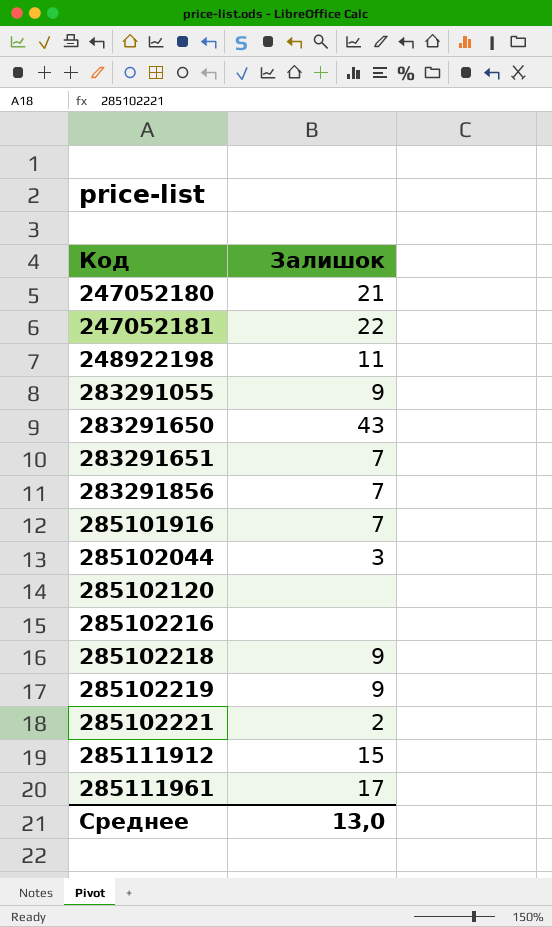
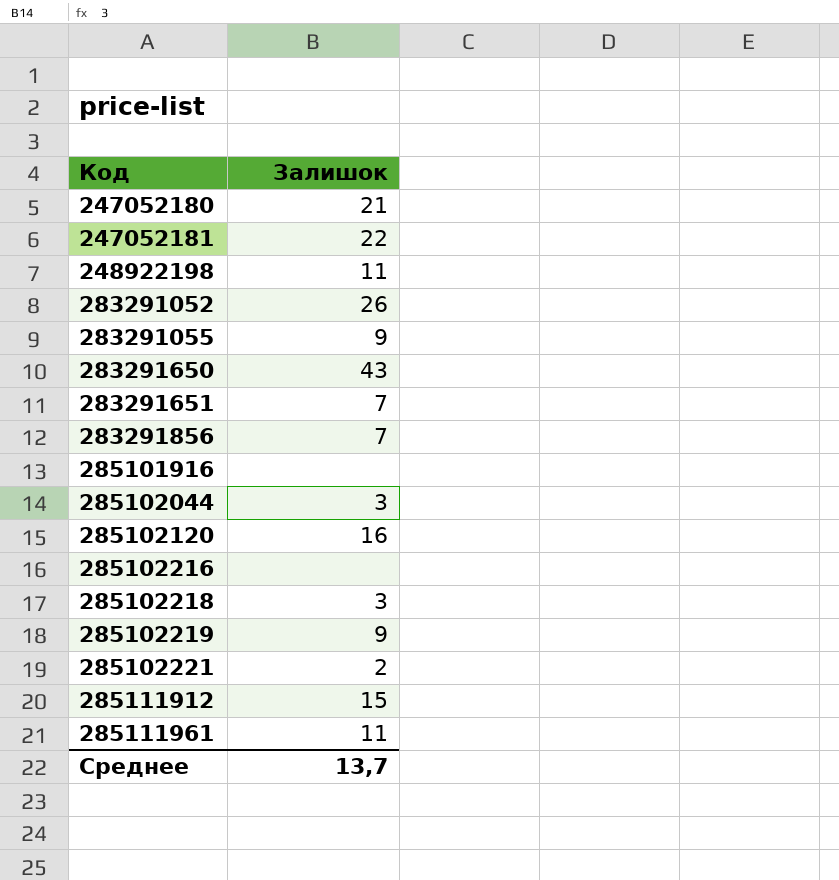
row 283291052: none -> 26
285101916 | Залишок: 7 -> none
285102120 | Залишок: none -> 16
285102218 | Залишок: 9 -> 3
285111961 | Залишок: 17 -> 11
Среднее | Залишок: 13,0 -> 13,7

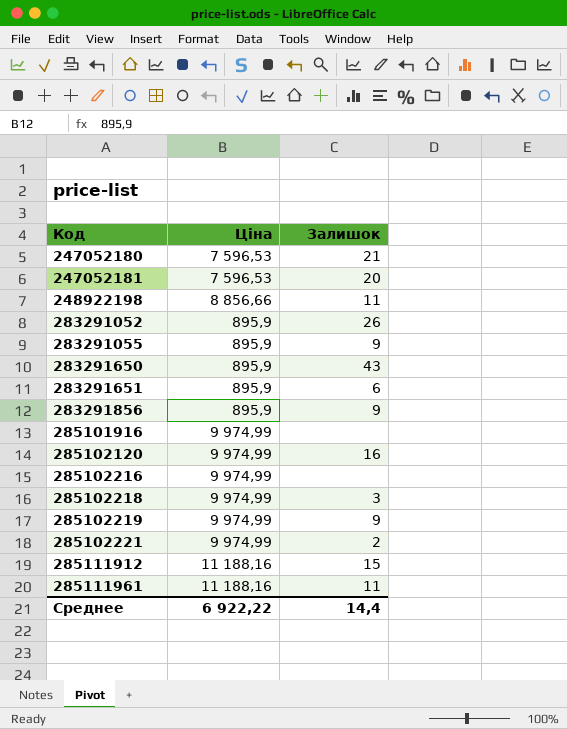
column Ціна | position: none -> 2
row 285102044: 3 -> none
247052181 | Залишок: 22 -> 20
283291651 | Залишок: 7 -> 6
283291856 | Залишок: 7 -> 9
Среднее | Залишок: 13,7 -> 14,4

